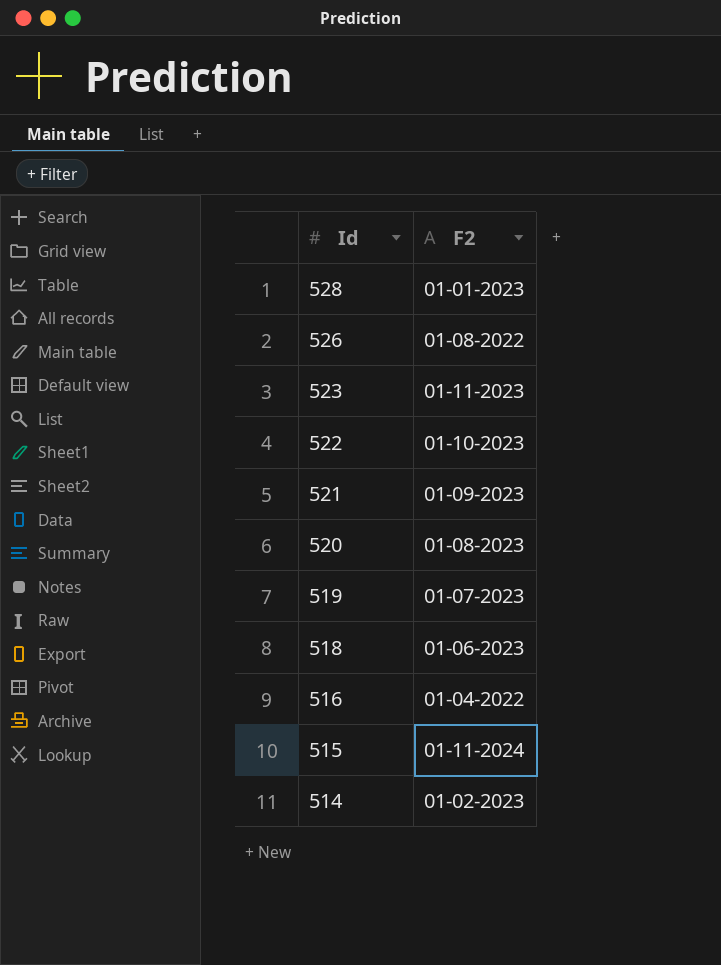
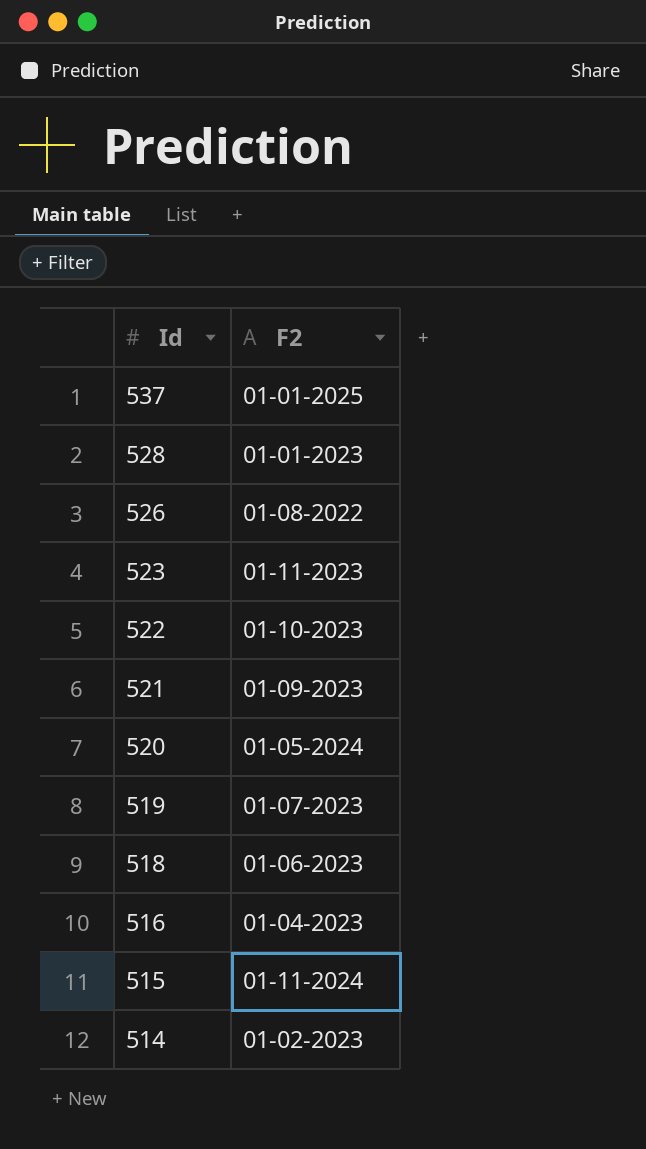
row 537: none -> 01-01-2025
520 | F2: 01-08-2023 -> 01-05-2024
516 | F2: 01-04-2022 -> 01-04-2023

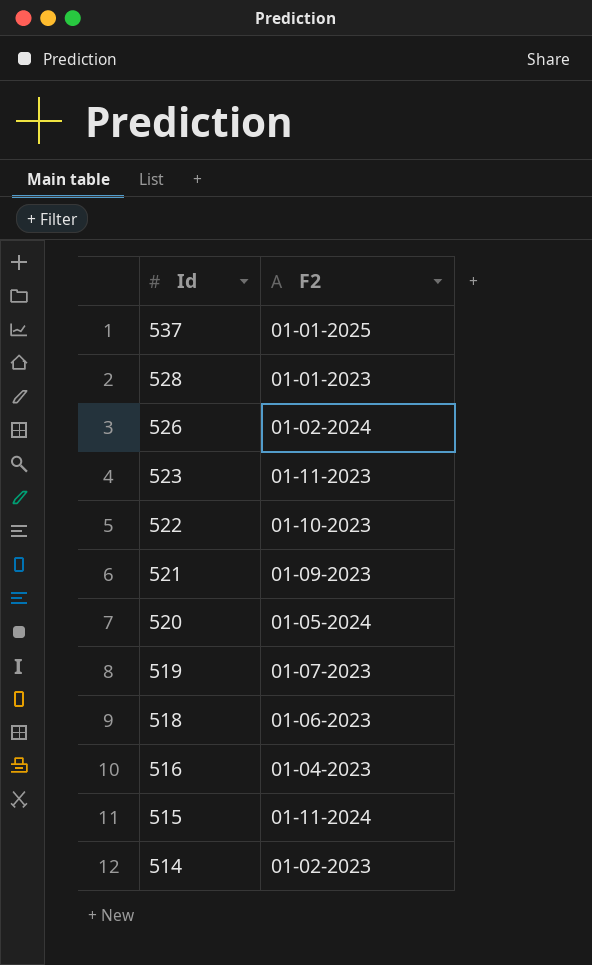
526 | F2: 01-08-2022 -> 01-02-2024

